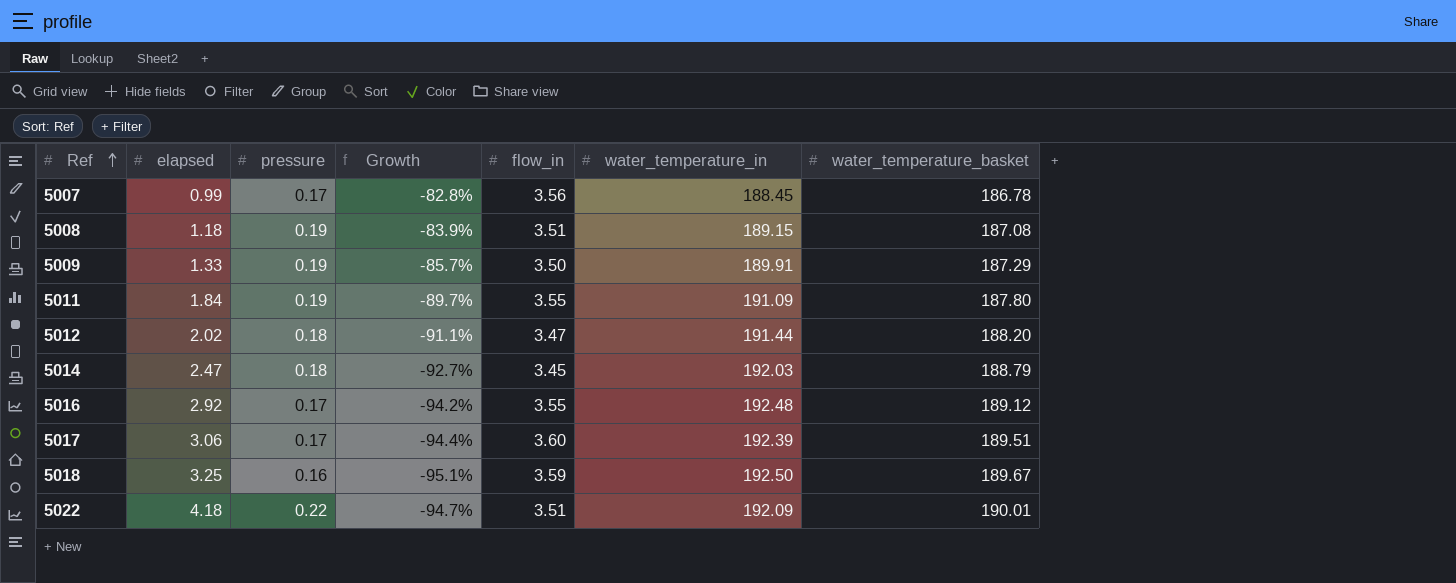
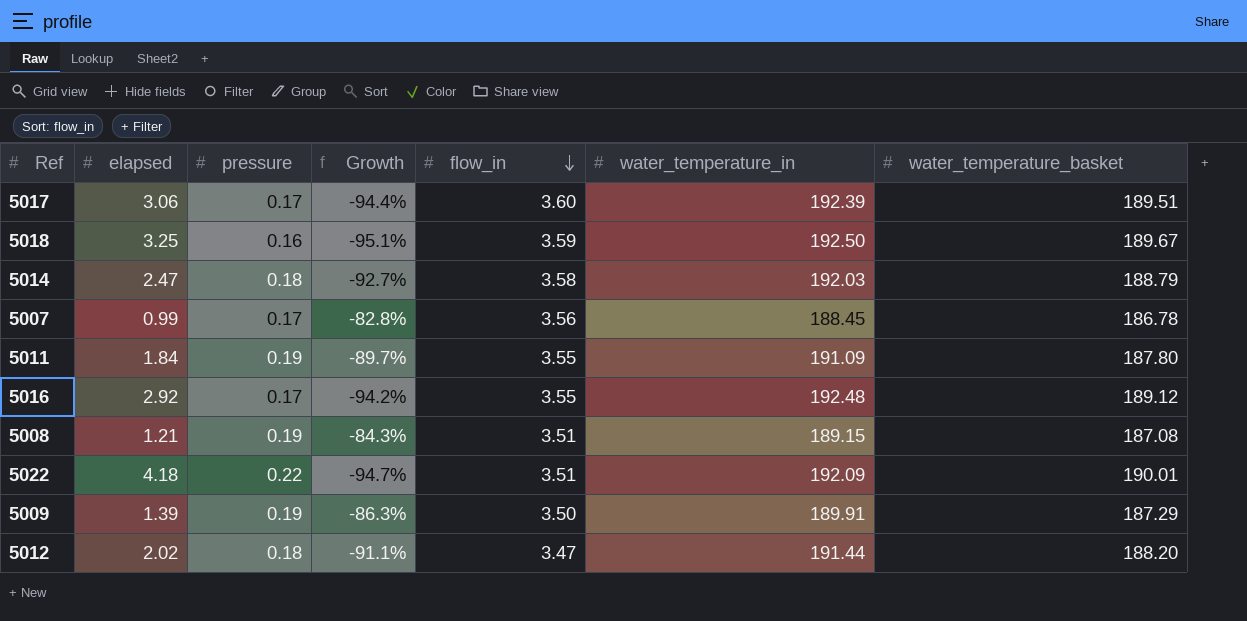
row order: Ref ascending -> flow_in descending
5014 | flow_in: 3.45 -> 3.58
5008 | elapsed: 1.18 -> 1.21
5008 | Growth: -83.9% -> -84.3%
5009 | elapsed: 1.33 -> 1.39
5009 | Growth: -85.7% -> -86.3%

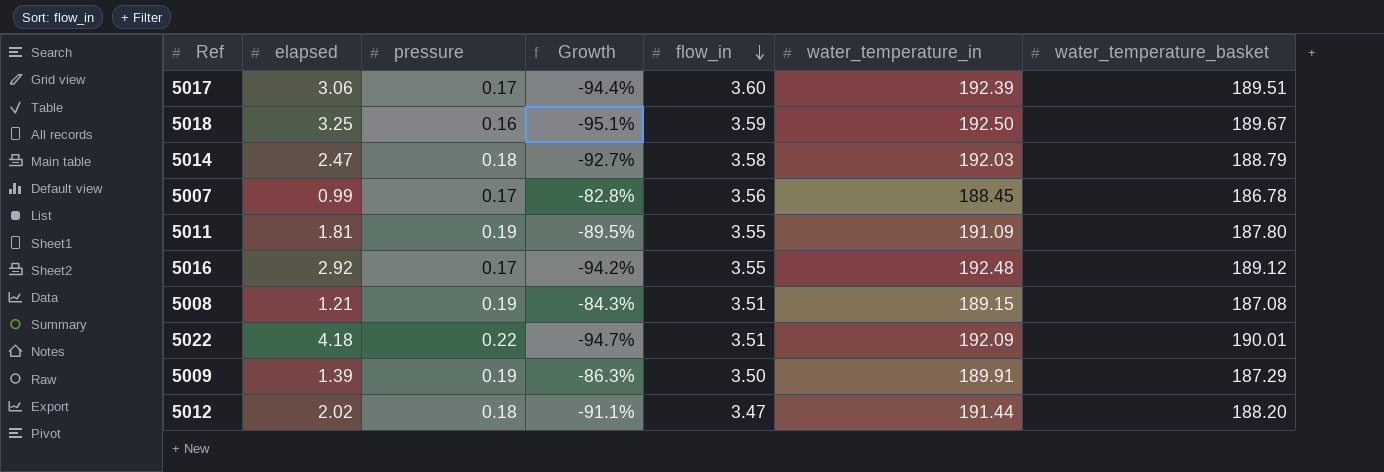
5011 | elapsed: 1.84 -> 1.81
5011 | Growth: -89.7% -> -89.5%

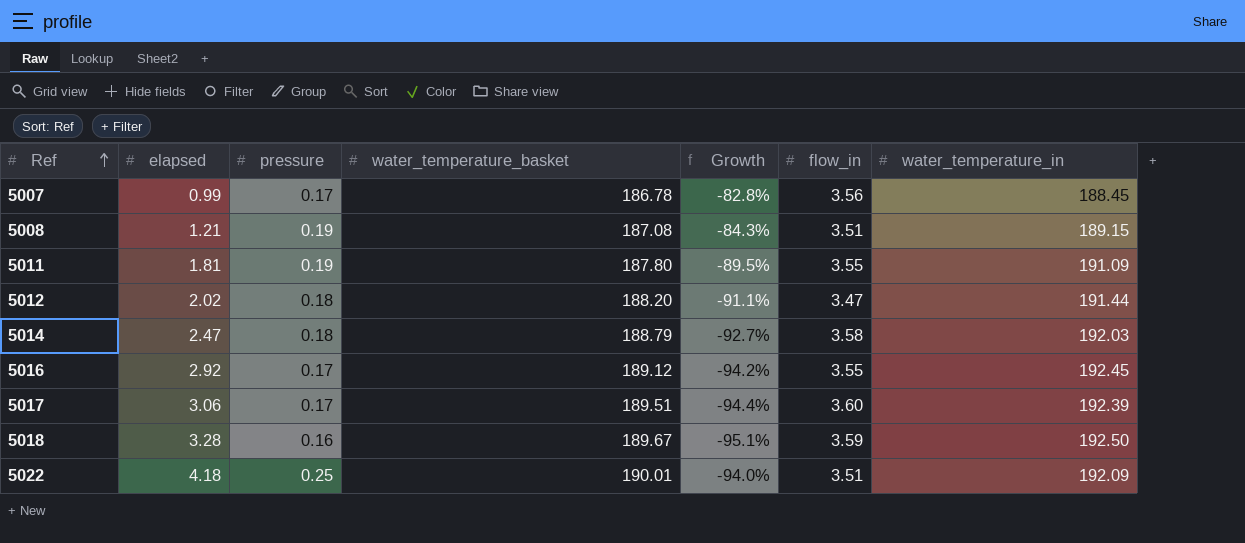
row order: flow_in descending -> Ref ascending
column water_temperature_basket | position: 7 -> 4
row 5009: 1.39 | 0.19 | -86.3% | 3.50 | 189.91 | 187.29 -> none
5016 | water_temperature_in: 192.48 -> 192.45
5018 | elapsed: 3.25 -> 3.28
5022 | pressure: 0.22 -> 0.25
5022 | Growth: -94.7% -> -94.0%

